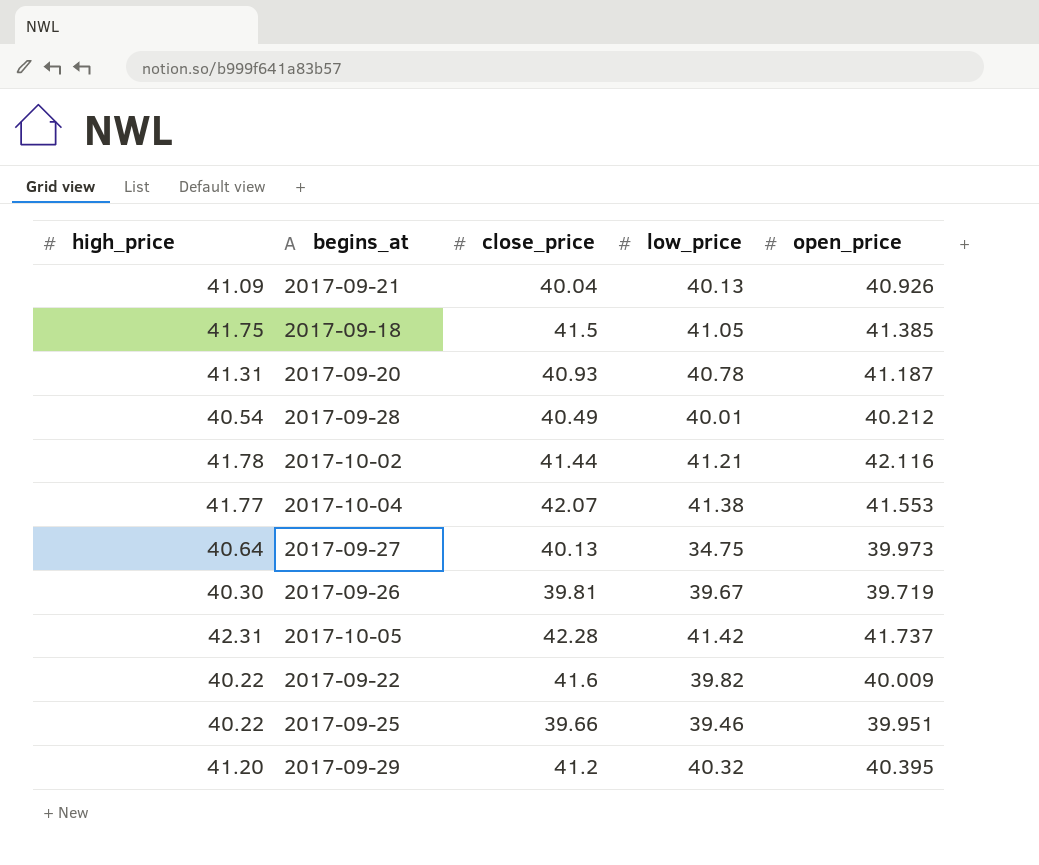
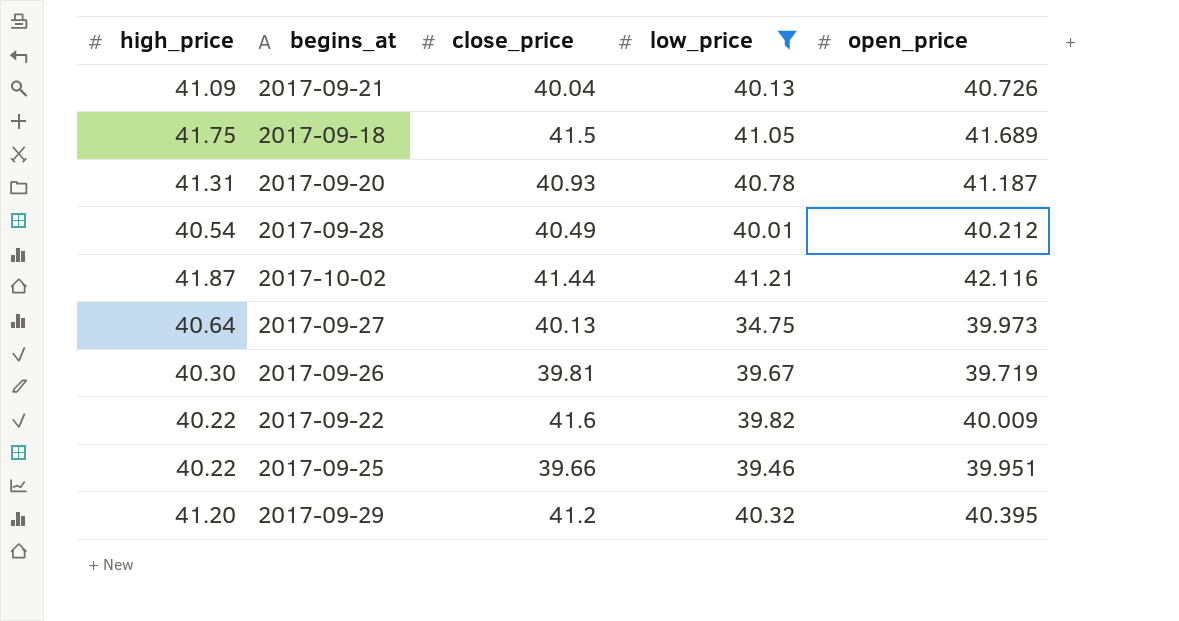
filter: none -> low_price <= 41.21
2017-09-21 | open_price: 40.926 -> 40.726
2017-09-18 | open_price: 41.385 -> 41.689
2017-10-02 | high_price: 41.78 -> 41.87

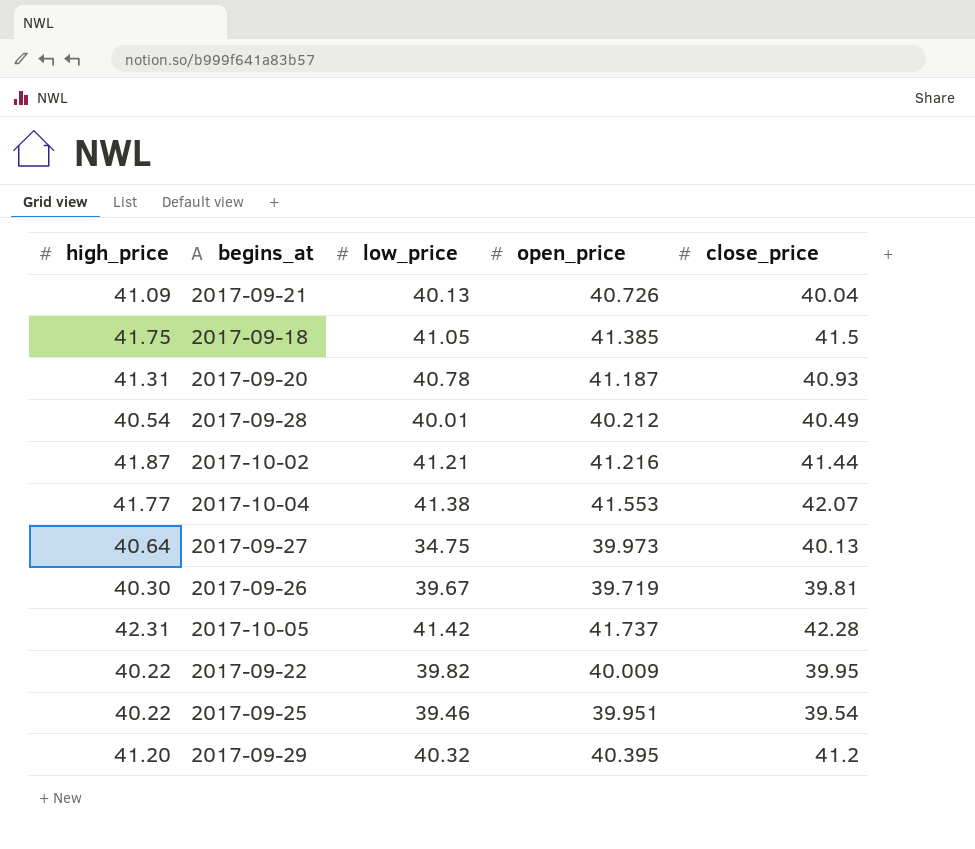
filter: low_price <= 41.21 -> none
column close_price | position: 3 -> 5
2017-09-18 | open_price: 41.689 -> 41.385
2017-10-02 | open_price: 42.116 -> 41.216
2017-09-22 | close_price: 41.6 -> 39.95
2017-09-25 | close_price: 39.66 -> 39.54

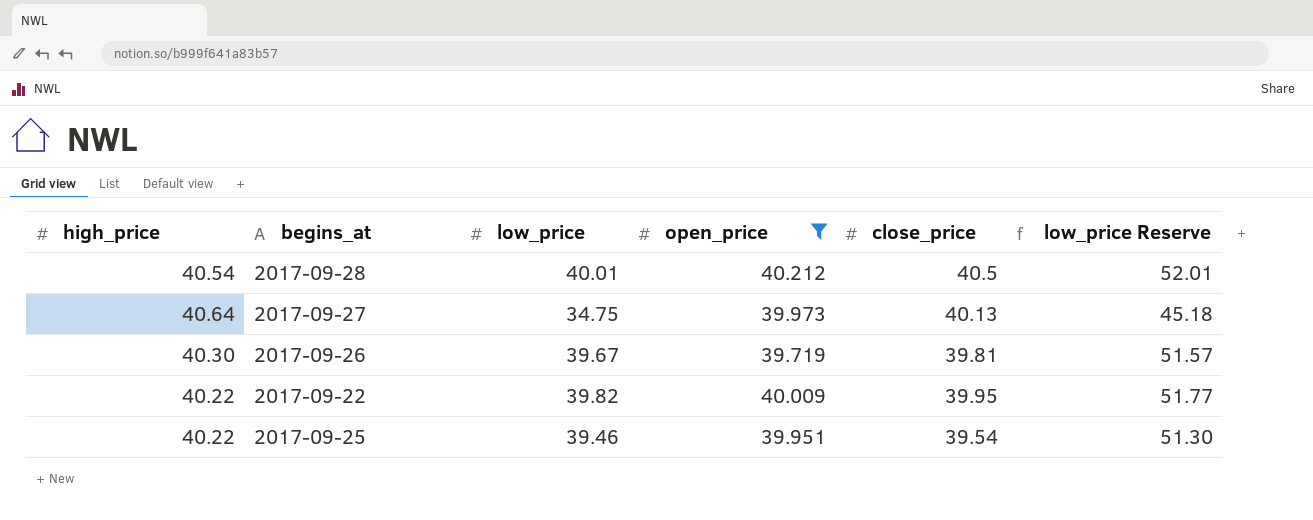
filter: none -> open_price <= 40.212
column low_price Reserve | formula: none -> [low_price] * 1.3
2017-09-28 | close_price: 40.49 -> 40.5

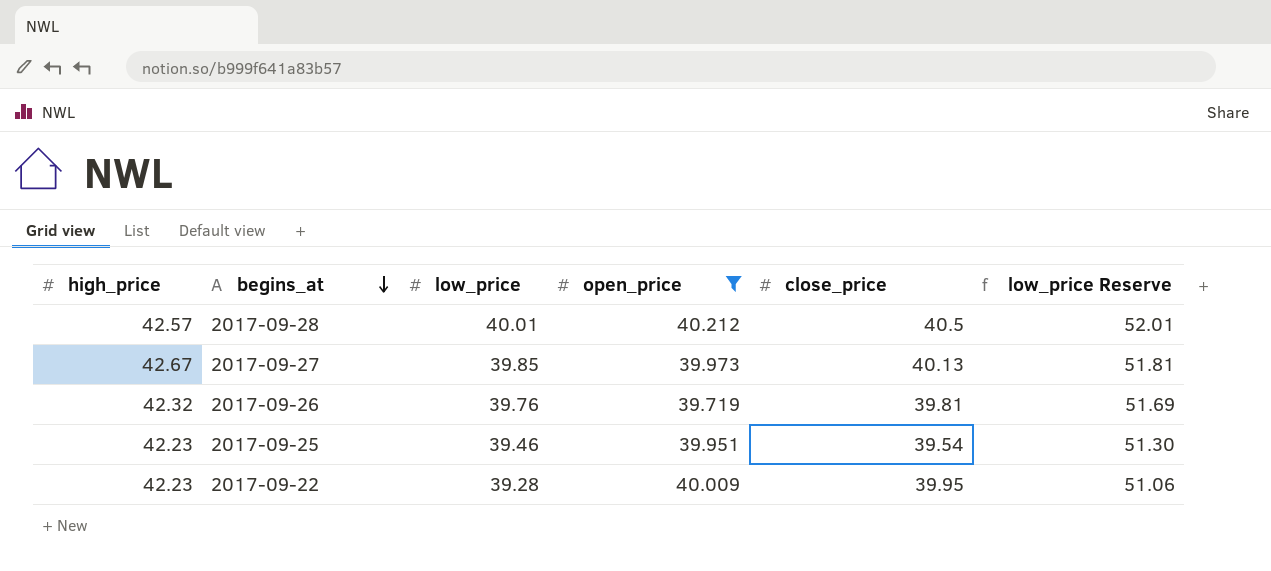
row order: none -> begins_at descending
2017-09-28 | high_price: 40.54 -> 42.57
2017-09-27 | high_price: 40.64 -> 42.67
2017-09-27 | low_price: 34.75 -> 39.85
2017-09-27 | low_price Reserve: 45.18 -> 51.81
2017-09-26 | high_price: 40.30 -> 42.32
2017-09-26 | low_price: 39.67 -> 39.76
2017-09-26 | low_price Reserve: 51.57 -> 51.69
2017-09-25 | high_price: 40.22 -> 42.23
2017-09-22 | high_price: 40.22 -> 42.23
2017-09-22 | low_price: 39.82 -> 39.28
2017-09-22 | low_price Reserve: 51.77 -> 51.06

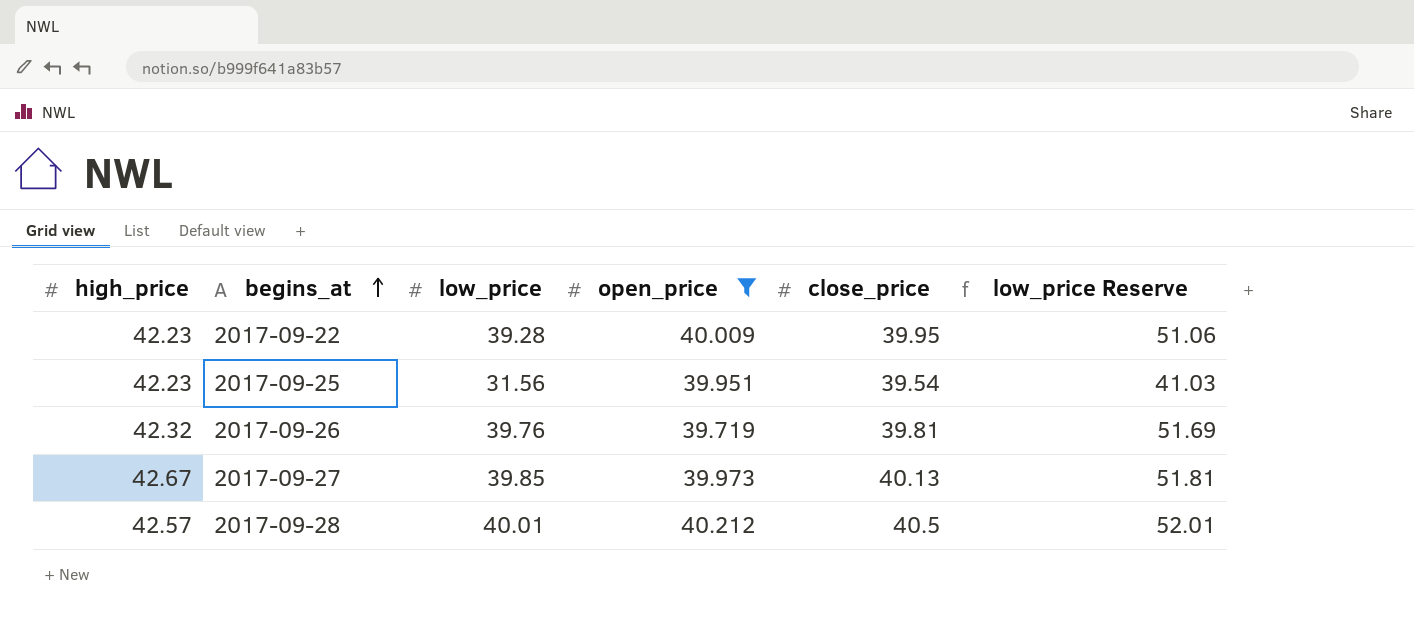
row order: begins_at descending -> begins_at ascending
2017-09-25 | low_price: 39.46 -> 31.56
2017-09-25 | low_price Reserve: 51.30 -> 41.03

